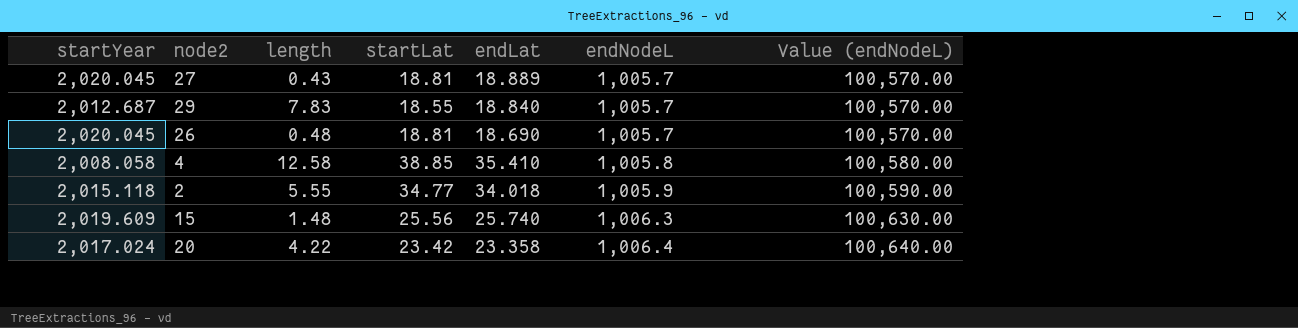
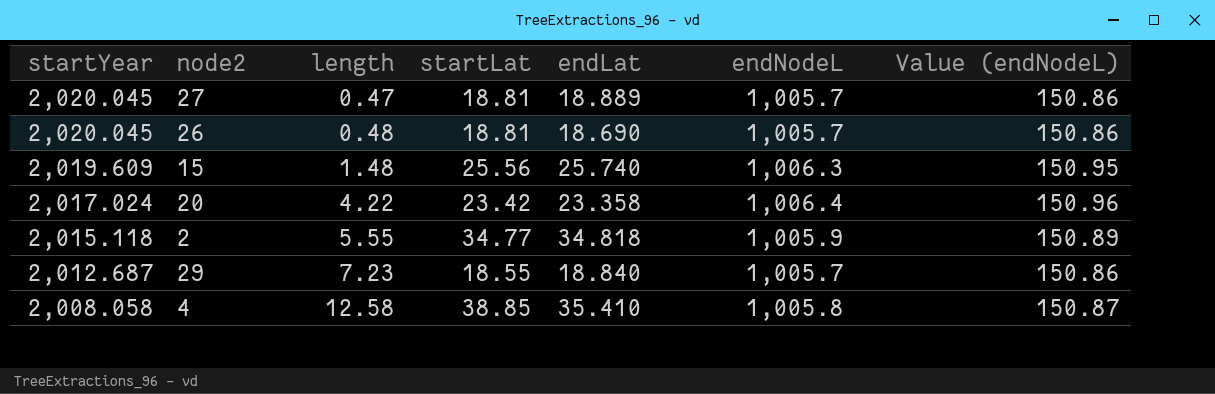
row order: endNodeL ascending -> startYear descending
column Value (endNodeL) | formula: [endNodeL] * 100 -> [endNodeL] * 0.15
27 | length: 0.43 -> 0.47
2 | endLat: 34.018 -> 34.818
29 | length: 7.83 -> 7.23

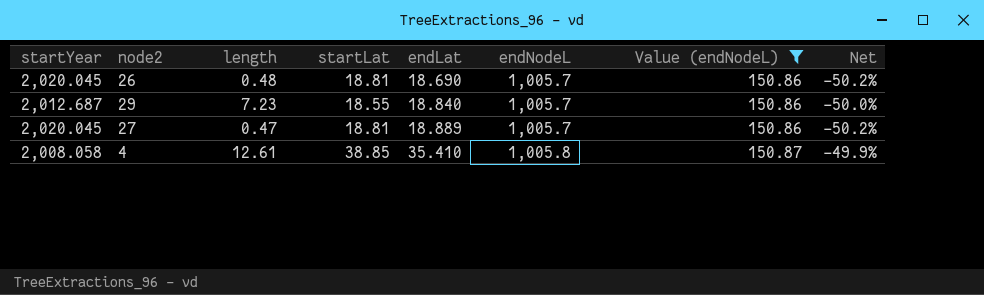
filter: none -> Value (endNodeL) <= 150.87
row order: startYear descending -> endLat ascending
column Net | formula: none -> ([endNodeL] - [startYear]) / [startYear]
4 | length: 12.58 -> 12.61

